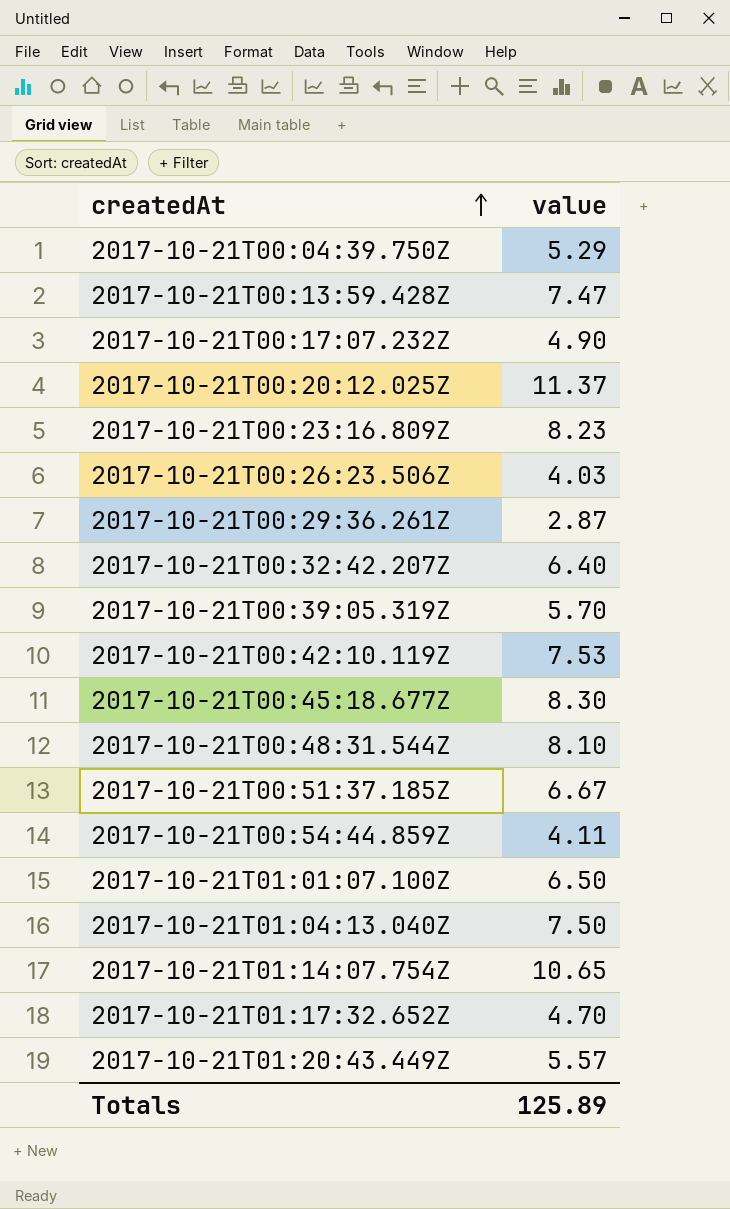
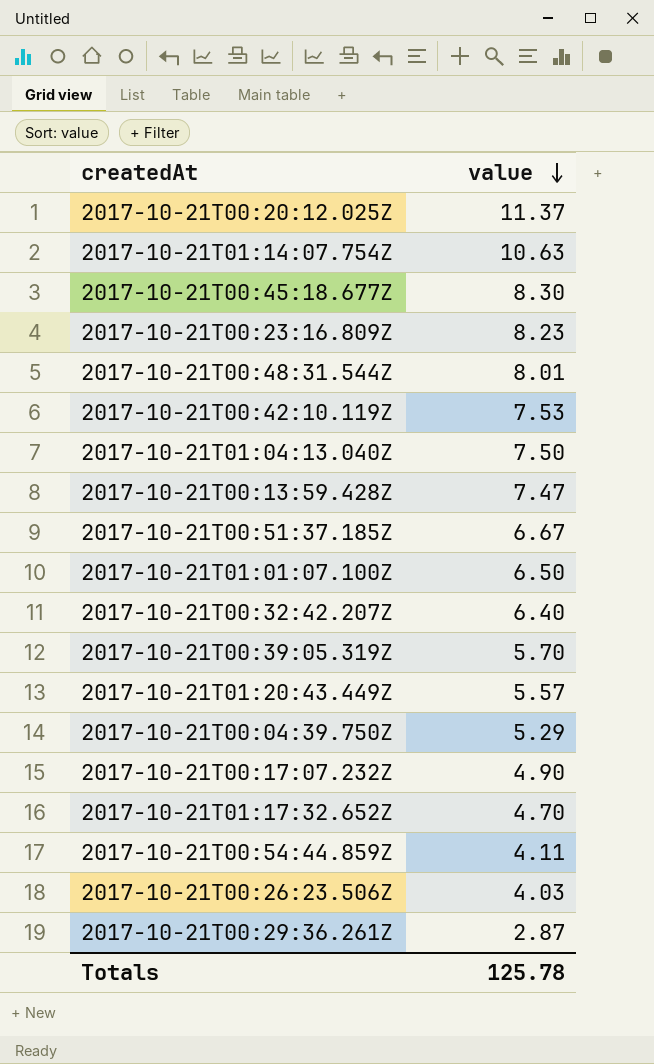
row order: createdAt ascending -> value descending
2017-10-21T01:14:07.754Z | value: 10.65 -> 10.63
2017-10-21T00:48:31.544Z | value: 8.10 -> 8.01
Totals | value: 125.89 -> 125.78

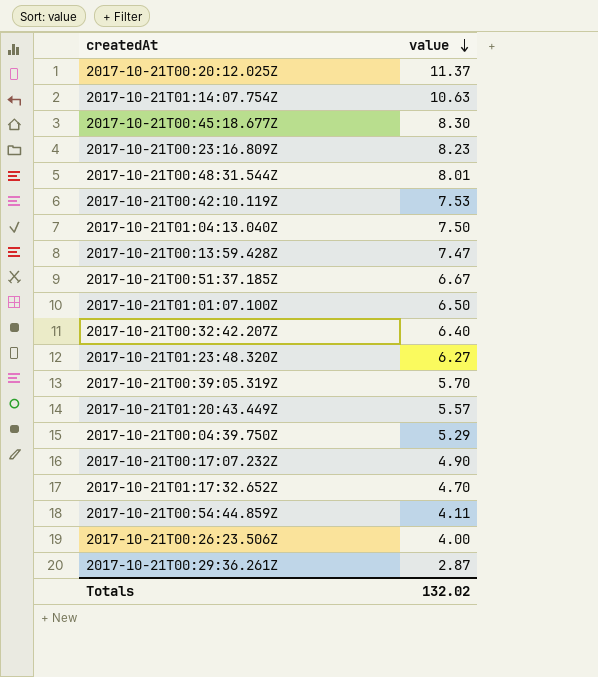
row 2017-10-21T01:23:48.320Z: none -> 6.27
2017-10-21T00:26:23.506Z | value: 4.03 -> 4.00
Totals | value: 125.78 -> 132.02

